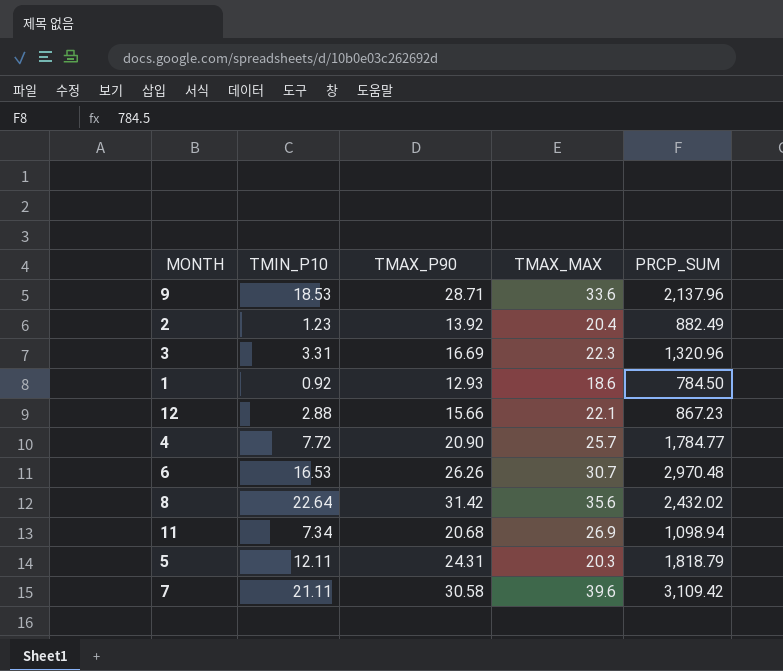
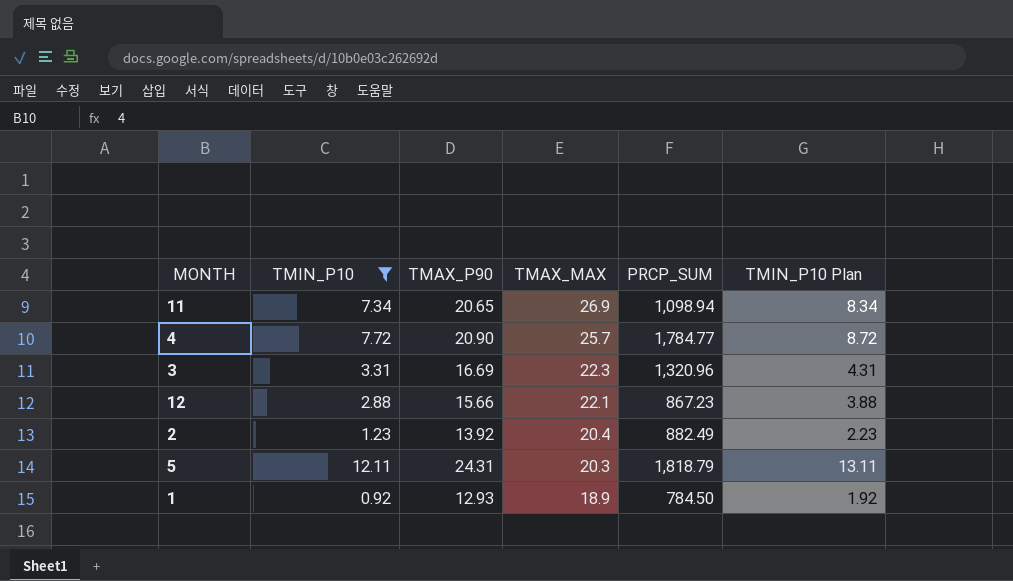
filter: none -> TMIN_P10 <= 12.11
row order: none -> TMAX_MAX descending
column TMIN_P10 Plan | formula: none -> [TMIN_P10] + 1
11 | TMAX_P90: 20.68 -> 20.65
1 | TMAX_MAX: 18.6 -> 18.9

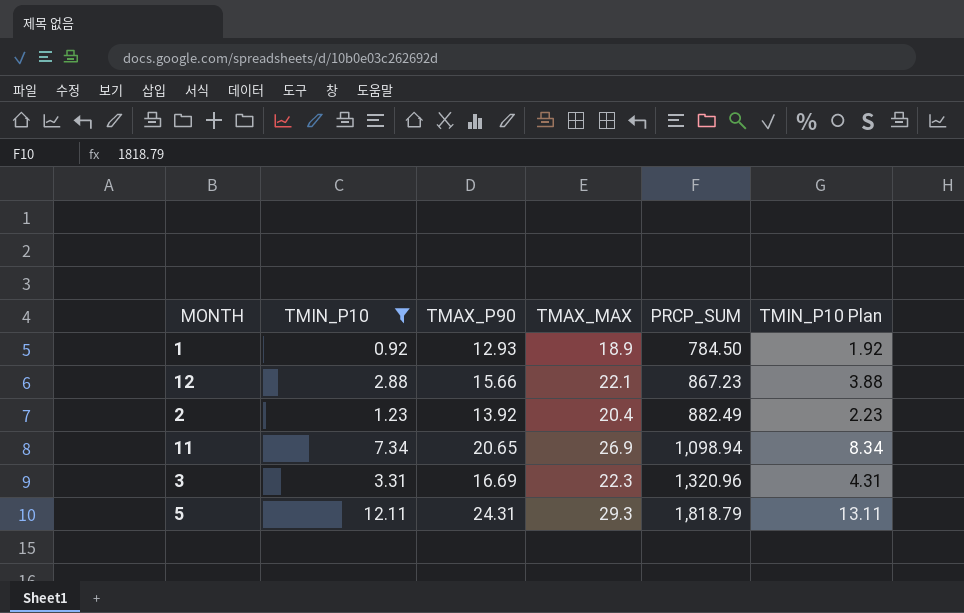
row order: TMAX_MAX descending -> PRCP_SUM ascending
row 4: 7.72 | 20.90 | 25.7 | 1,784.77 | 8.72 -> none
5 | TMAX_MAX: 20.3 -> 29.3

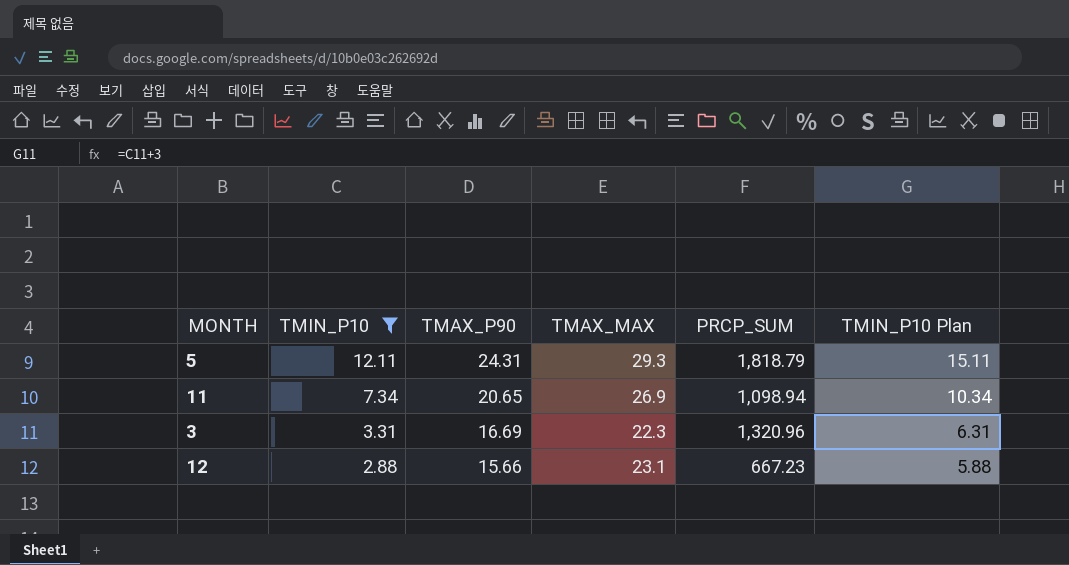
row order: PRCP_SUM ascending -> TMIN_P10 descending
column TMIN_P10 Plan | formula: [TMIN_P10] + 1 -> [TMIN_P10] + 3
row 1: 0.92 | 12.93 | 18.9 | 784.50 | 1.92 -> none
row 2: 1.23 | 13.92 | 20.4 | 882.49 | 2.23 -> none
12 | TMAX_MAX: 22.1 -> 23.1
12 | PRCP_SUM: 867.23 -> 667.23

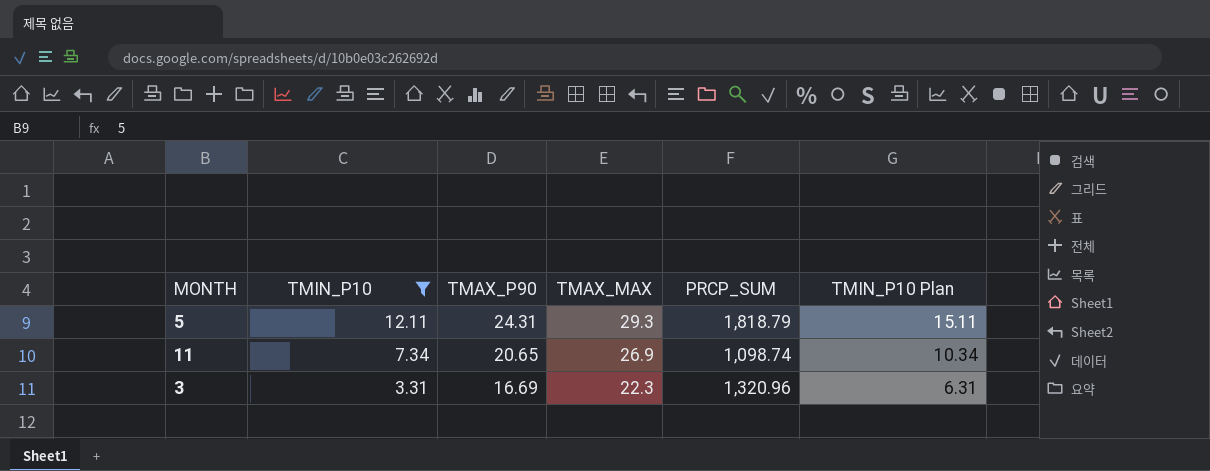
row 12: 2.88 | 15.66 | 23.1 | 667.23 | 5.88 -> none
11 | PRCP_SUM: 1,098.94 -> 1,098.74

